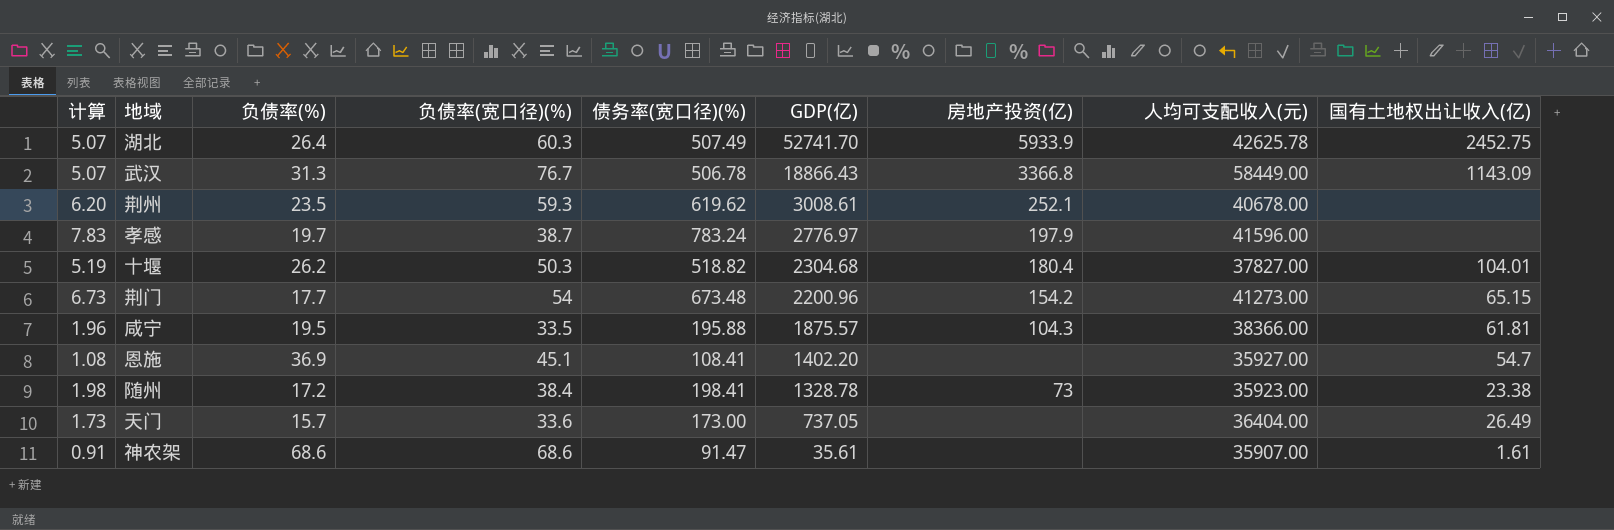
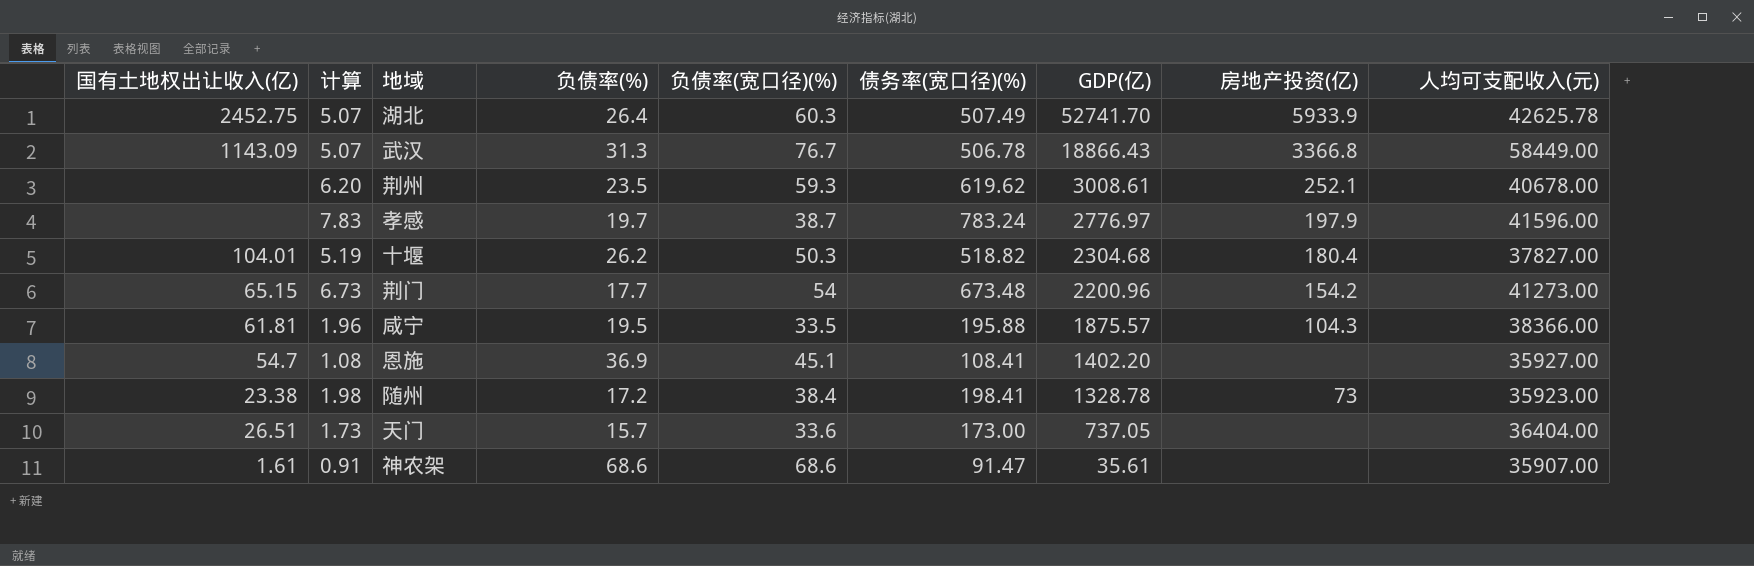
column 国有土地权出让收入(亿) | position: 9 -> 1
天门 | 国有土地权出让收入(亿): 26.49 -> 26.51

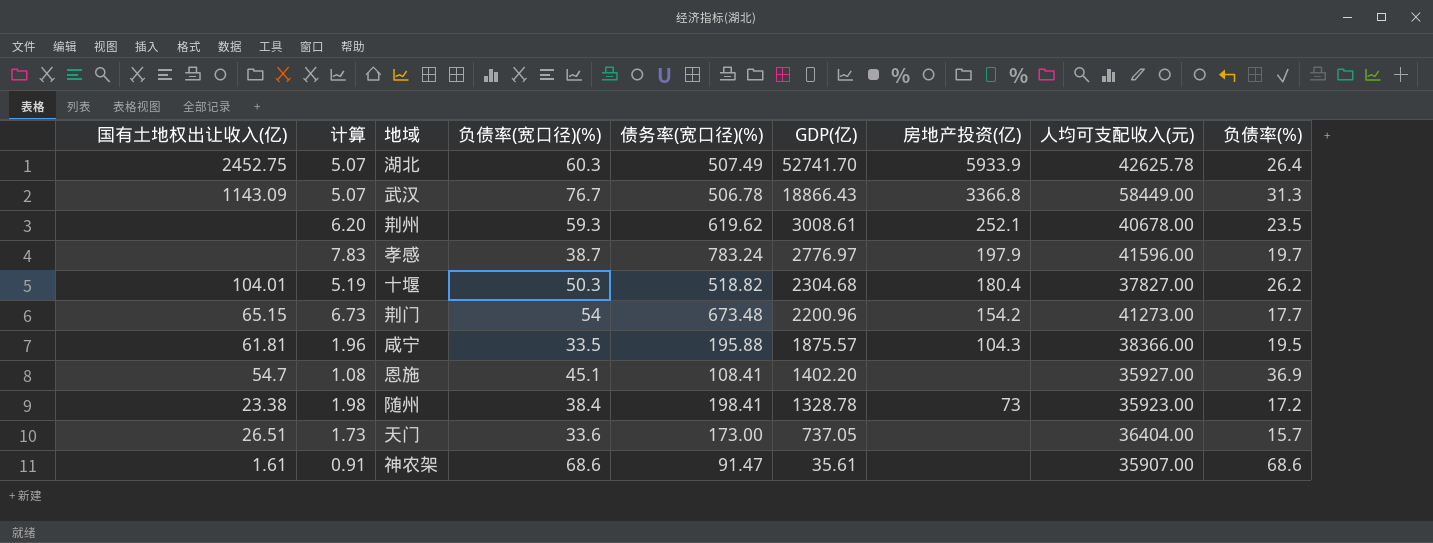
column 负债率(%) | position: 4 -> 9

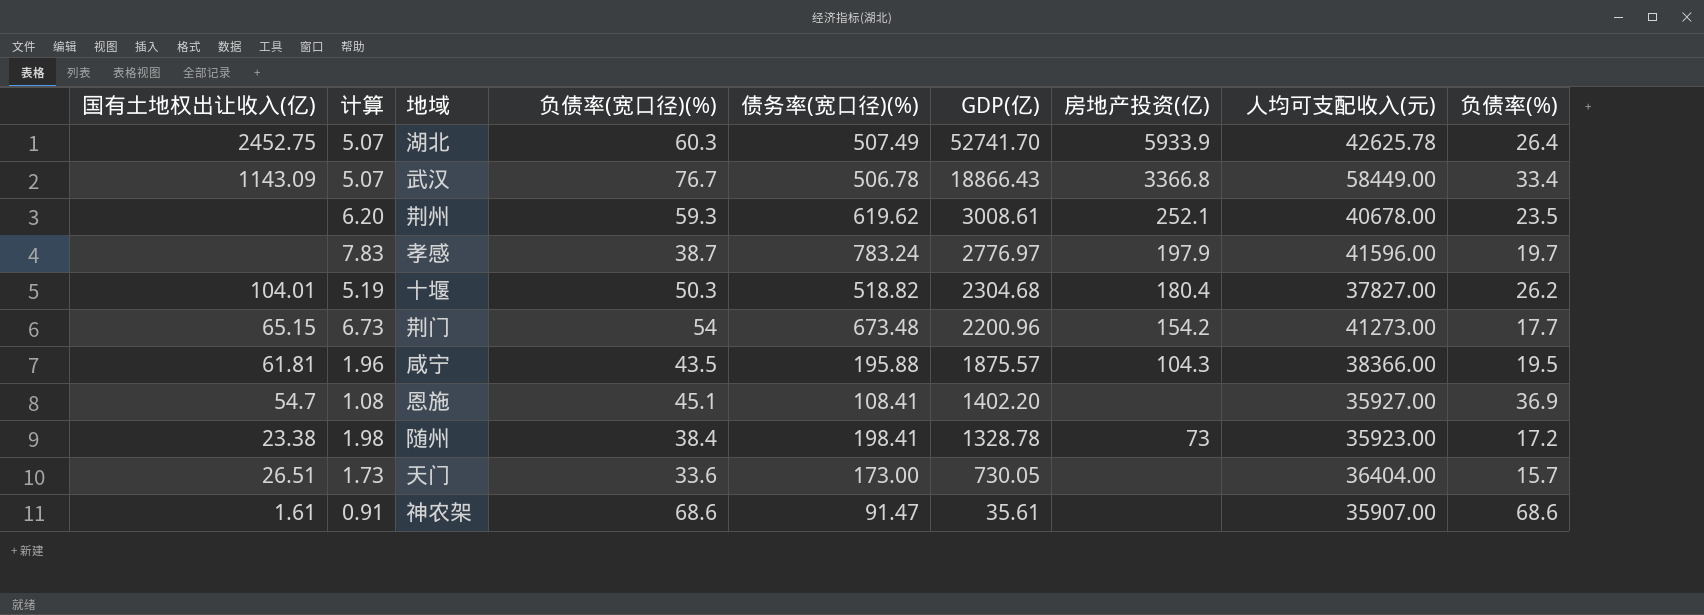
武汉 | 负债率(%): 31.3 -> 33.4
咸宁 | 负债率(宽口径)(%): 33.5 -> 43.5
天门 | GDP(亿): 737.05 -> 730.05

